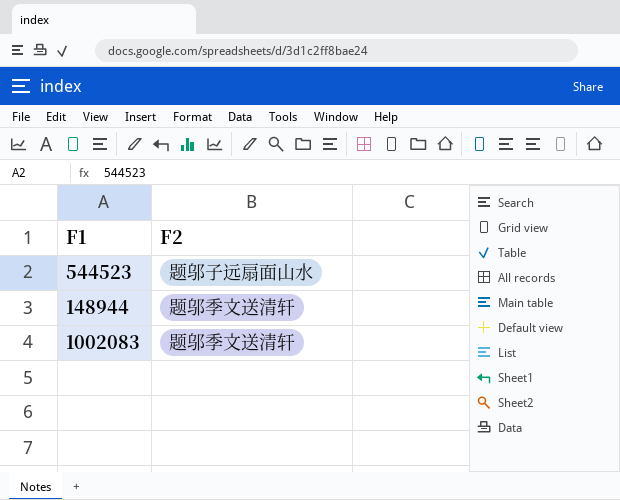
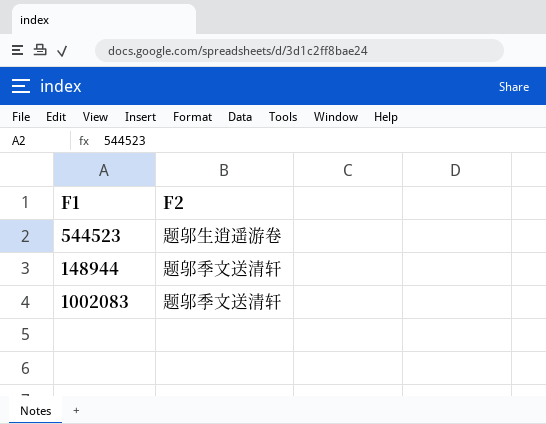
544523 | F2: 题邬子远扇面山水 -> 题邬生逍遥游卷

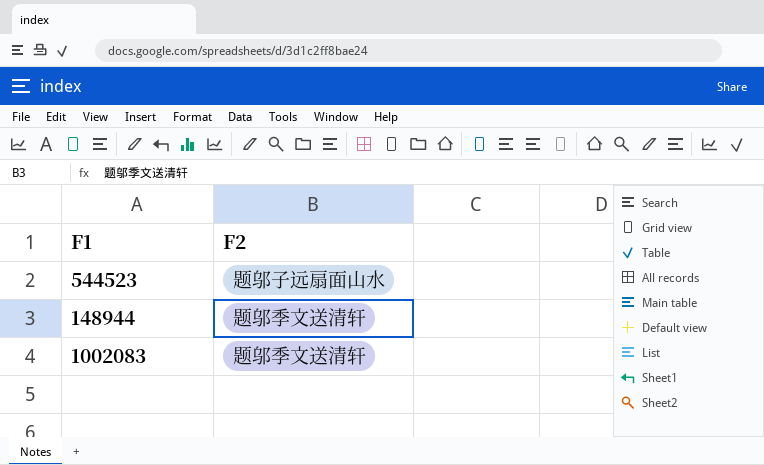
544523 | F2: 题邬生逍遥游卷 -> 题邬子远扇面山水

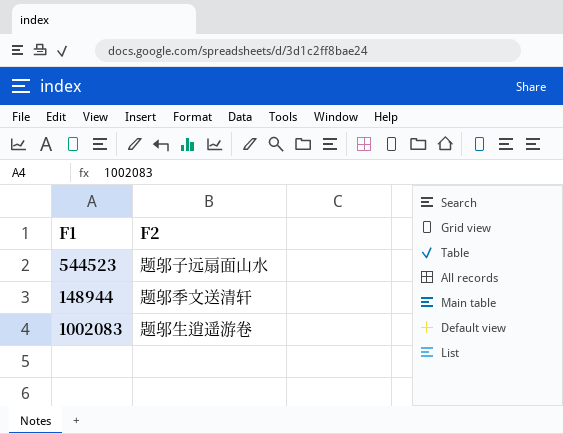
1002083 | F2: 题邬季文送清轩 -> 题邬生逍遥游卷

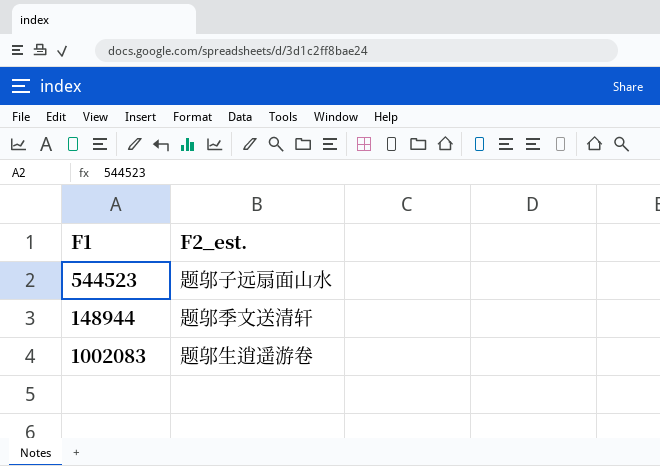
column name: F2 -> F2_est.

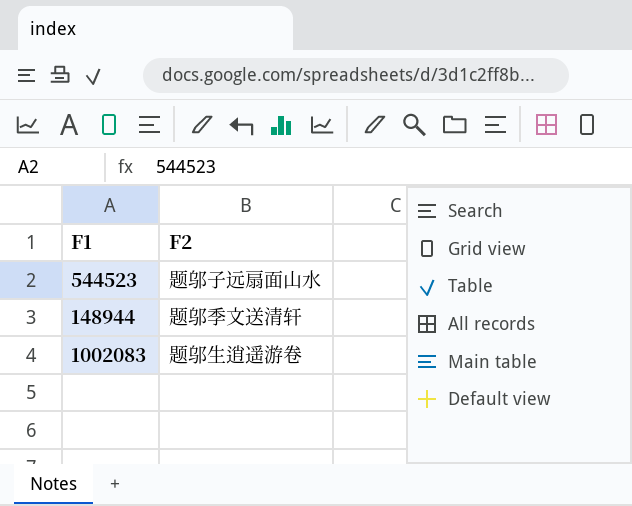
column name: F2_est. -> F2

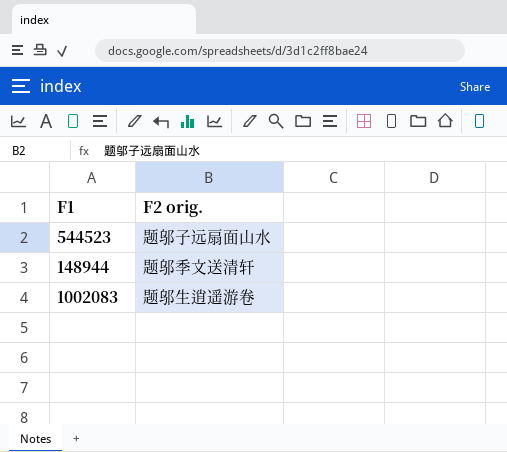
column name: F2 -> F2 orig.

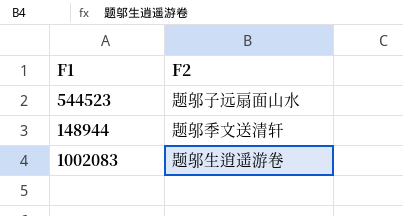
column name: F2 orig. -> F2

